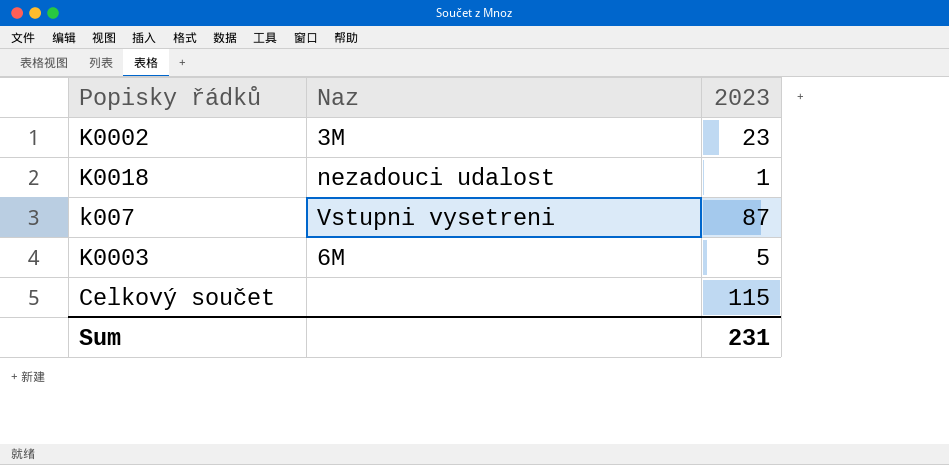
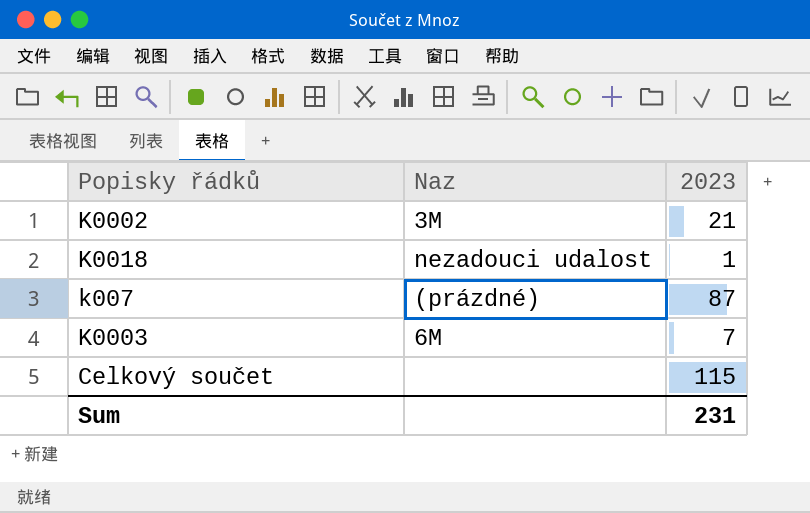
K0002 | 2023: 23 -> 21
k007 | Naz: Vstupni vysetreni -> (prázdné)
K0003 | 2023: 5 -> 7

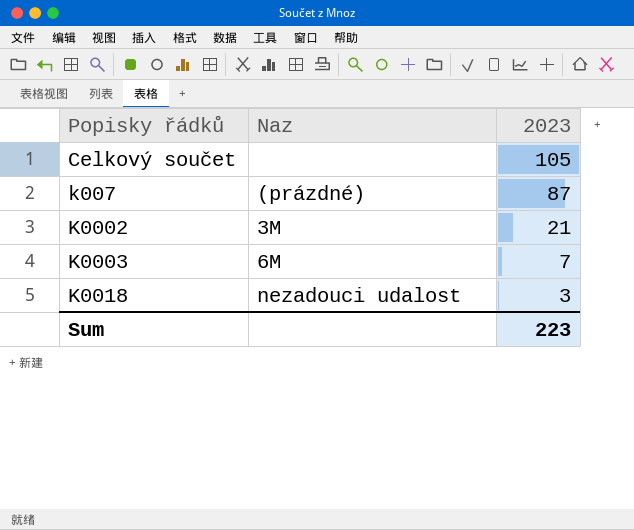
row order: none -> 2023 descending
Celkový součet | 2023: 115 -> 105
K0018 | 2023: 1 -> 3
Sum | 2023: 231 -> 223

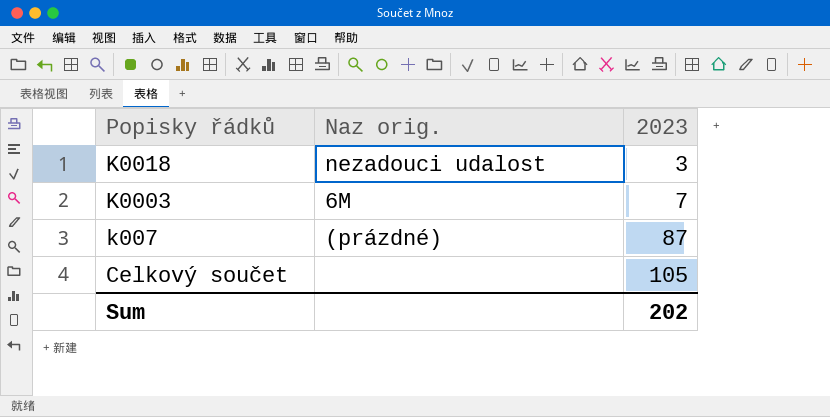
row order: 2023 descending -> 2023 ascending
column name: Naz -> Naz orig.
row K0002: 3M | 21 -> none
Sum | 2023: 223 -> 202

